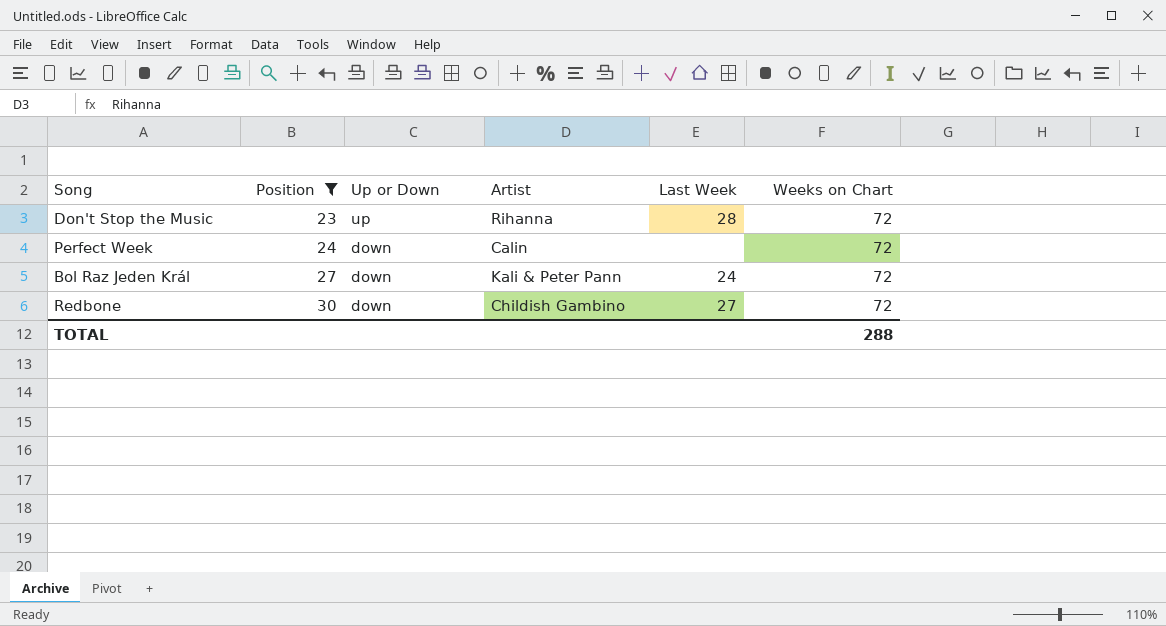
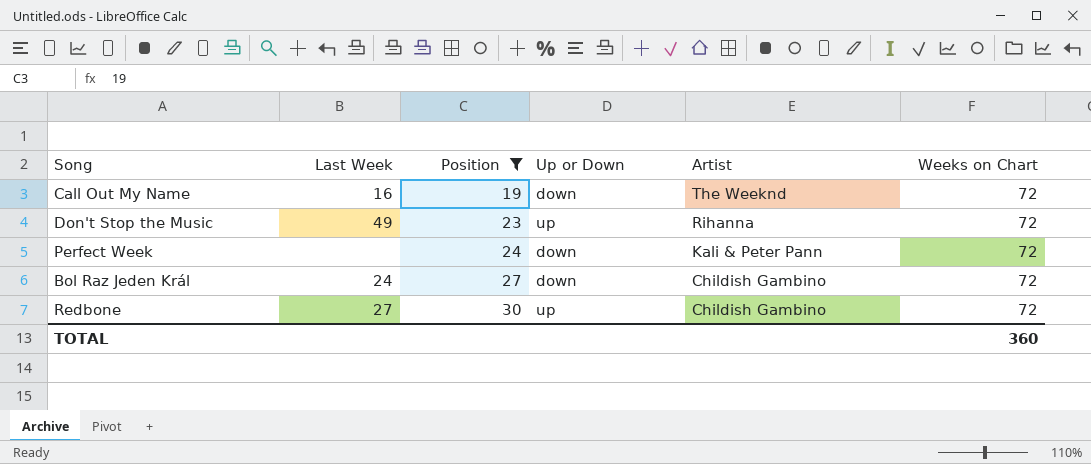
column Last Week | position: 5 -> 2
row Call Out My Name: none -> 16 | 19 | down | The Weeknd | 72
Don't Stop the Music | Last Week: 28 -> 49
Perfect Week | Artist: Calin -> Kali & Peter Pann
Bol Raz Jeden Král | Artist: Kali & Peter Pann -> Childish Gambino
Redbone | Up or Down: down -> up
TOTAL | Weeks on Chart: 288 -> 360

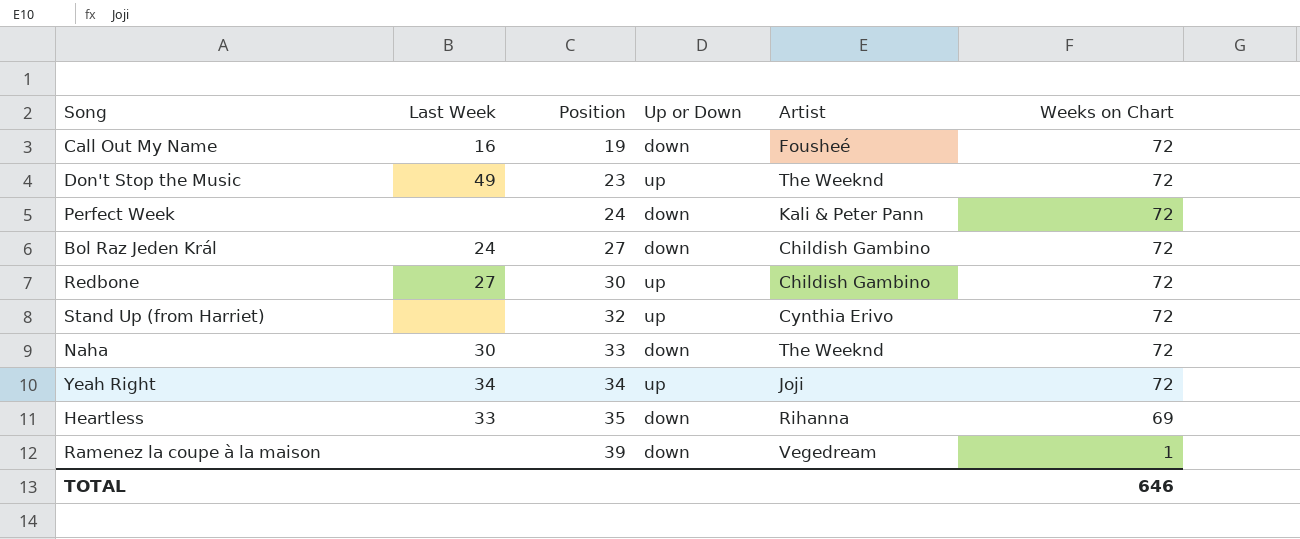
filter: Position <= 30 -> none
Call Out My Name | Artist: The Weeknd -> Fousheé
Don't Stop the Music | Artist: Rihanna -> The Weeknd
TOTAL | Weeks on Chart: 360 -> 646

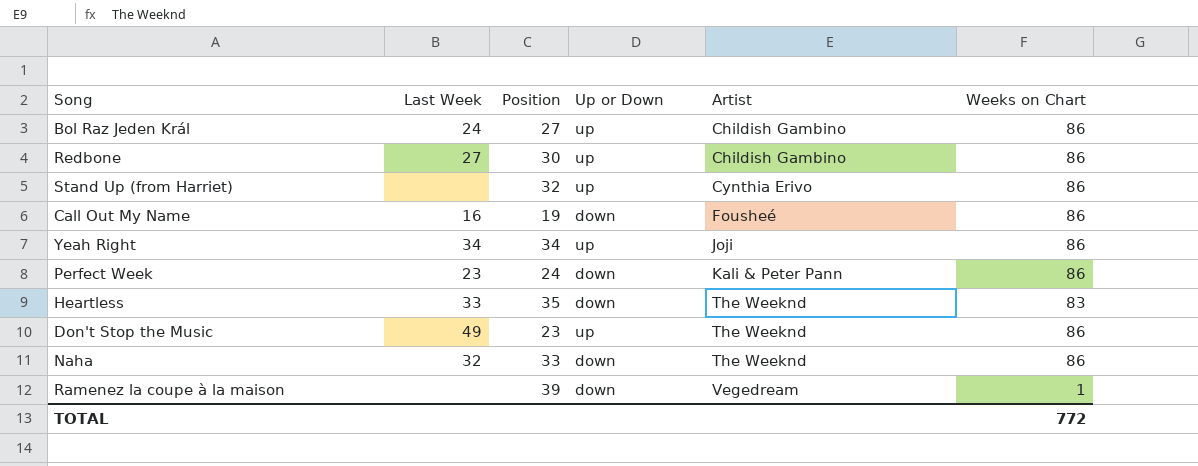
row order: Position ascending -> Artist ascending
Bol Raz Jeden Král | Up or Down: down -> up
Bol Raz Jeden Král | Weeks on Chart: 72 -> 86
Redbone | Weeks on Chart: 72 -> 86
Stand Up (from Harriet) | Weeks on Chart: 72 -> 86
Call Out My Name | Weeks on Chart: 72 -> 86
Yeah Right | Weeks on Chart: 72 -> 86
Perfect Week | Last Week: none -> 23
Perfect Week | Weeks on Chart: 72 -> 86
Heartless | Artist: Rihanna -> The Weeknd
Heartless | Weeks on Chart: 69 -> 83
Don't Stop the Music | Weeks on Chart: 72 -> 86
Naha | Last Week: 30 -> 32
Naha | Weeks on Chart: 72 -> 86
TOTAL | Weeks on Chart: 646 -> 772

